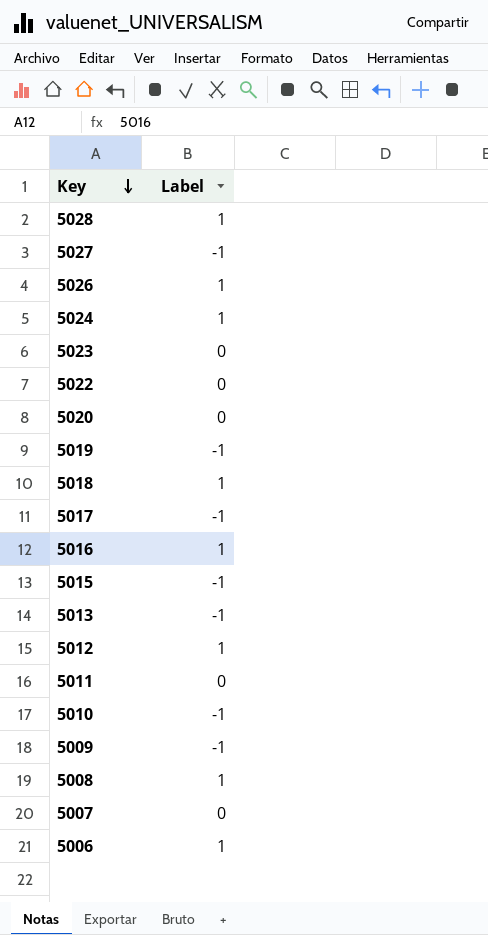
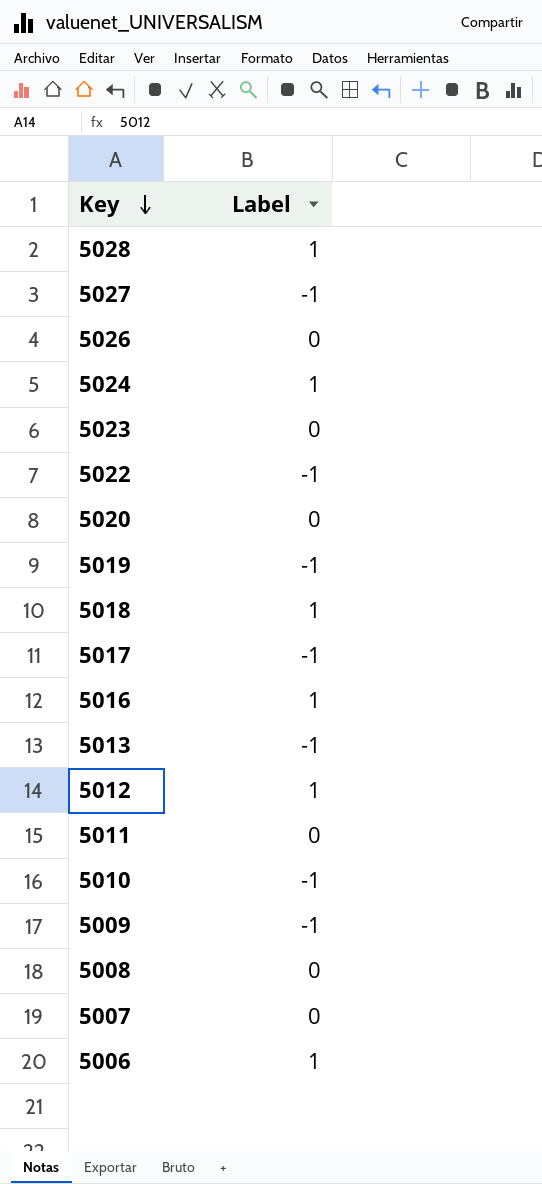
row 5015: -1 -> none
5026 | Label: 1 -> 0
5022 | Label: 0 -> -1
5008 | Label: 1 -> 0

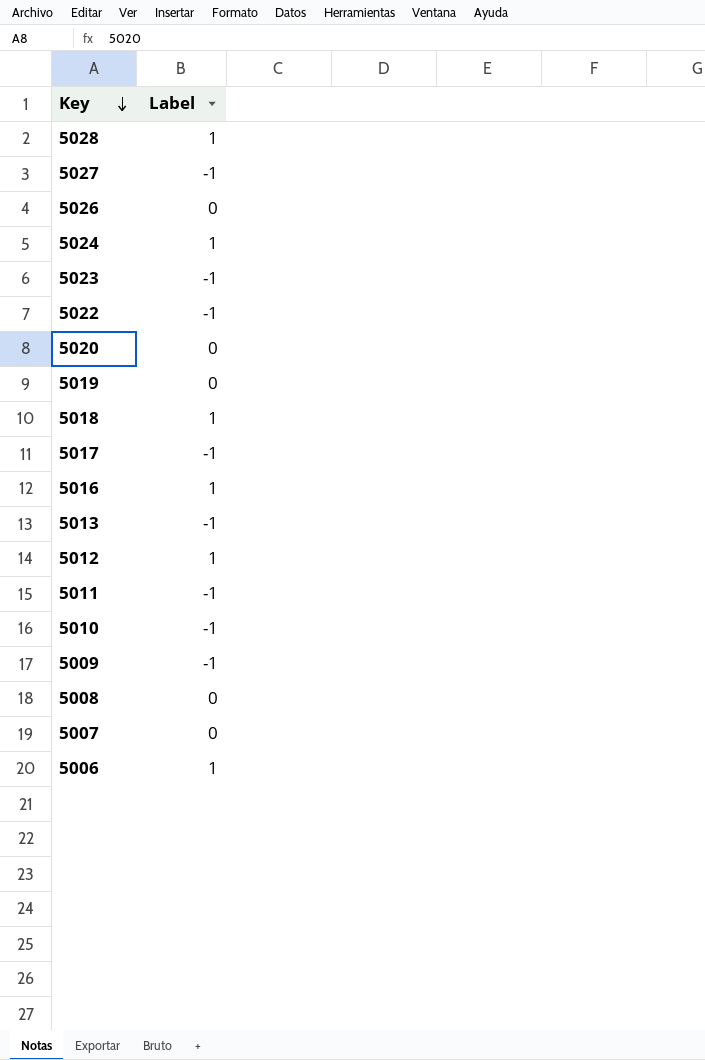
5023 | Label: 0 -> -1
5019 | Label: -1 -> 0
5011 | Label: 0 -> -1

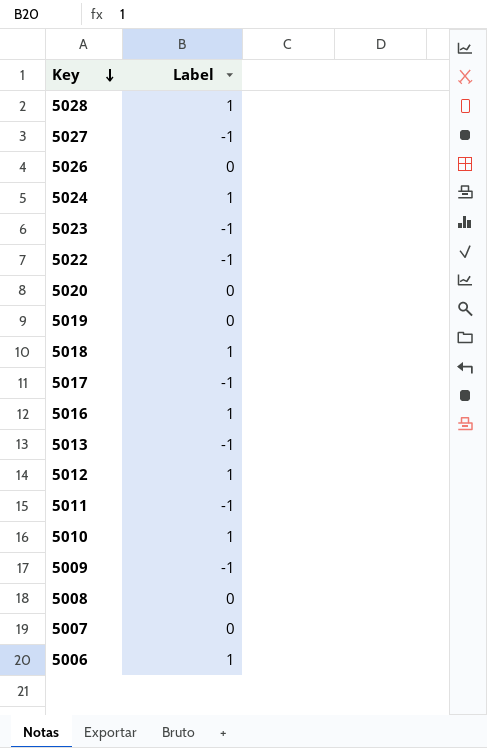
5010 | Label: -1 -> 1

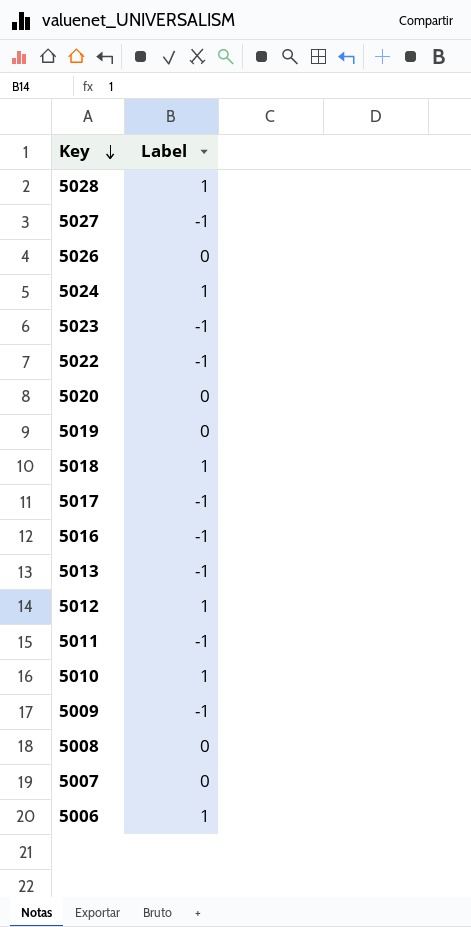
5016 | Label: 1 -> -1

